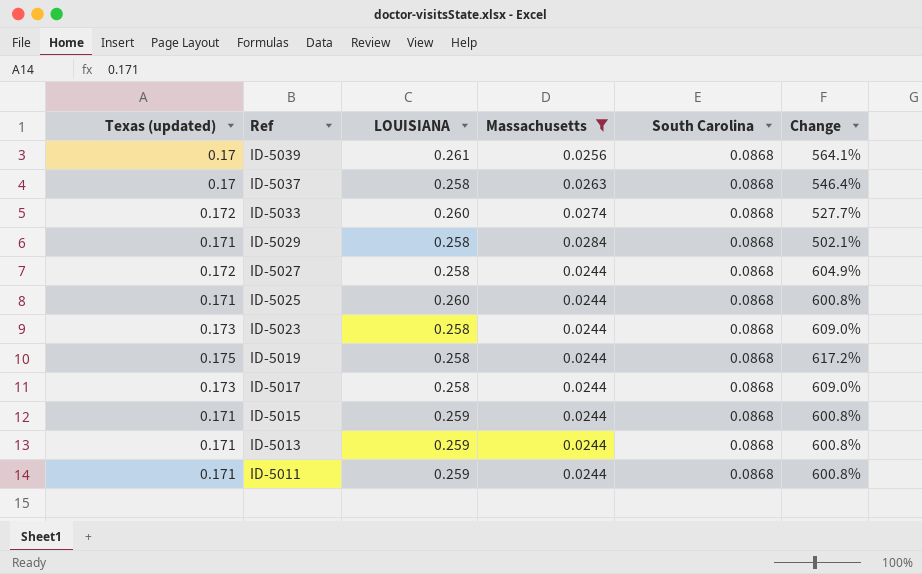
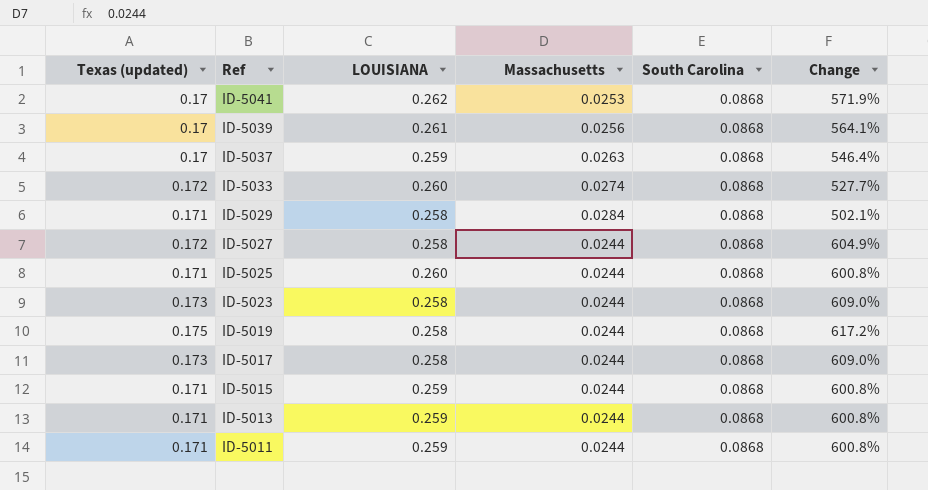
filter: Massachusetts != 0.0253 -> none
ID-5037 | LOUISIANA: 0.258 -> 0.259

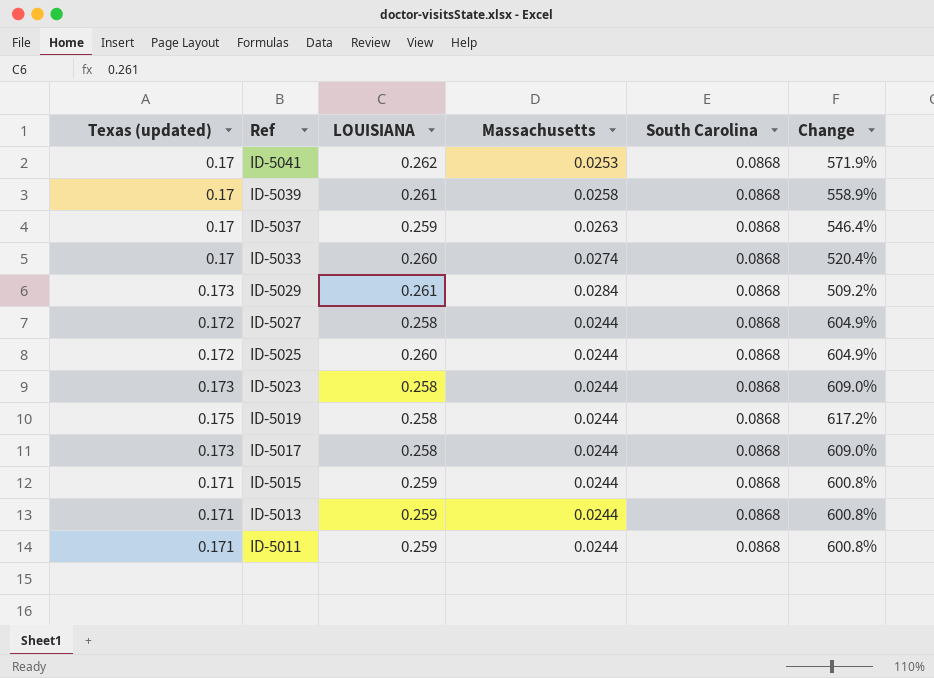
ID-5039 | Massachusetts: 0.0256 -> 0.0258
ID-5039 | Change: 564.1% -> 558.9%
ID-5033 | Texas (updated): 0.172 -> 0.17
ID-5033 | Change: 527.7% -> 520.4%
ID-5029 | Texas (updated): 0.171 -> 0.173
ID-5029 | LOUISIANA: 0.258 -> 0.261
ID-5029 | Change: 502.1% -> 509.2%
ID-5025 | Texas (updated): 0.171 -> 0.172
ID-5025 | Change: 600.8% -> 604.9%

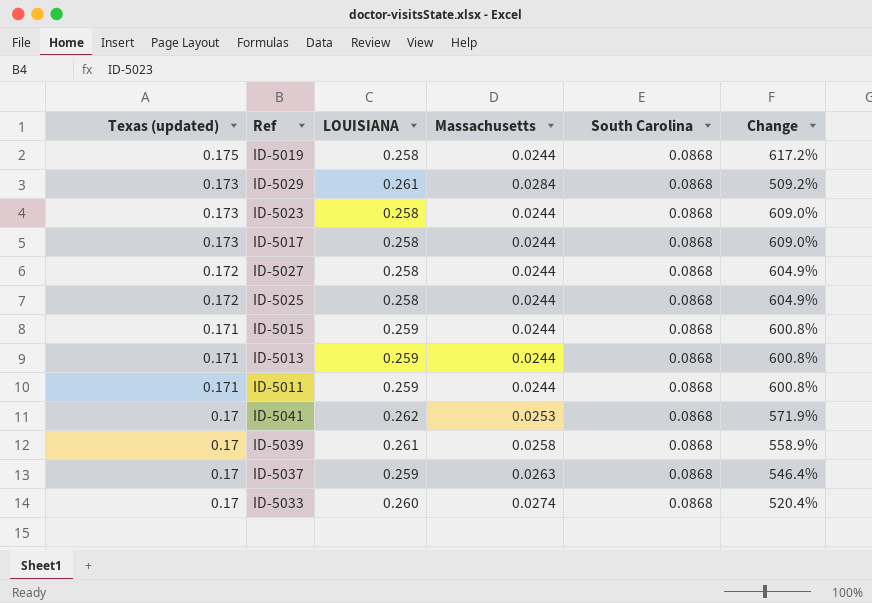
row order: Ref descending -> Texas (updated) descending
ID-5025 | LOUISIANA: 0.260 -> 0.258

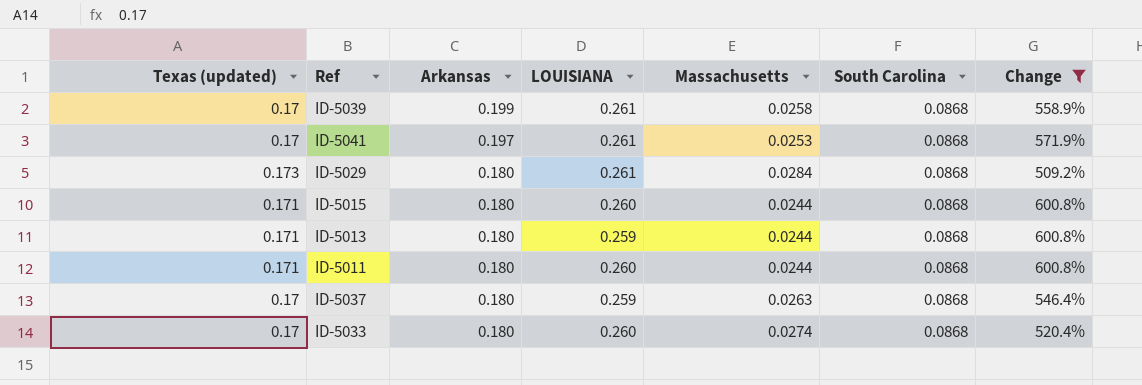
filter: none -> Change <= 600.8%
row order: Texas (updated) descending -> Arkansas descending
column Arkansas | position: none -> 3
ID-5041 | LOUISIANA: 0.262 -> 0.261
ID-5015 | LOUISIANA: 0.259 -> 0.260
ID-5011 | LOUISIANA: 0.259 -> 0.260

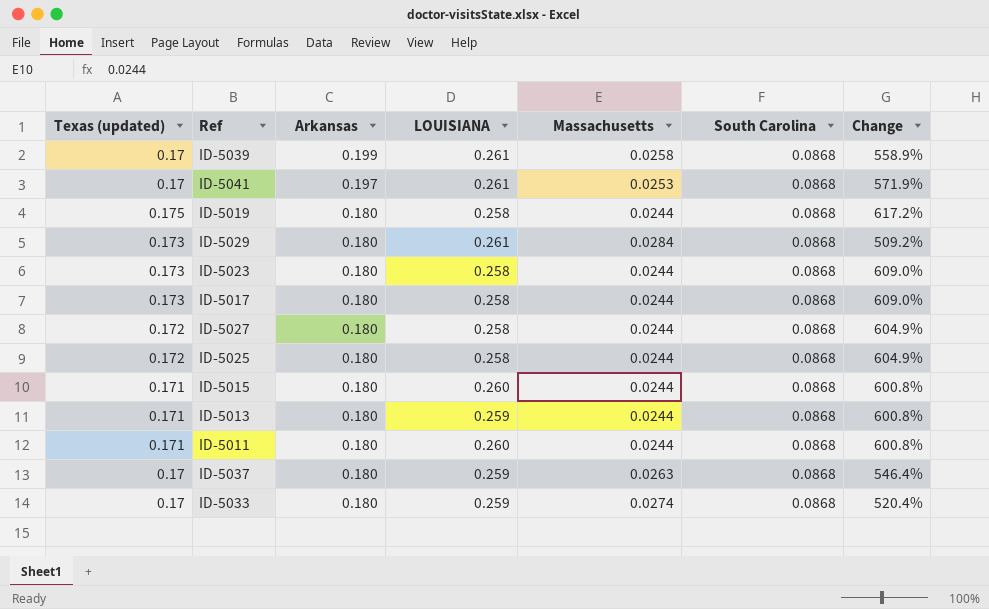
filter: Change <= 600.8% -> none
ID-5033 | LOUISIANA: 0.260 -> 0.259

